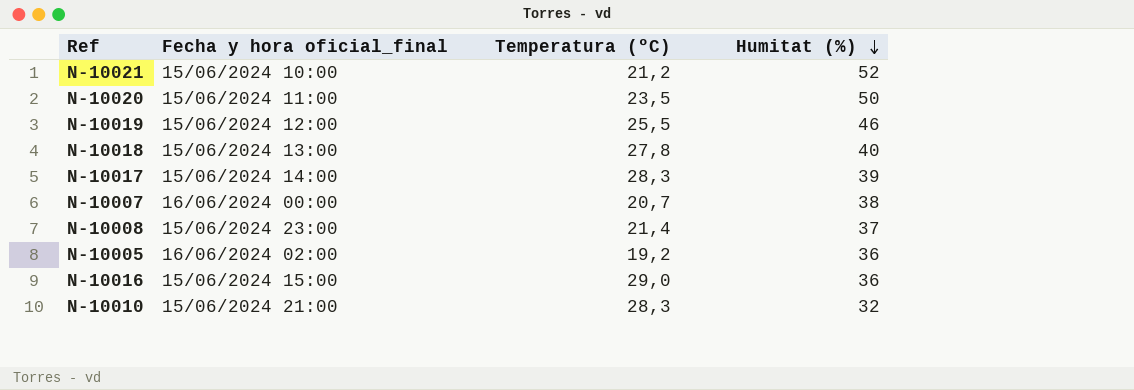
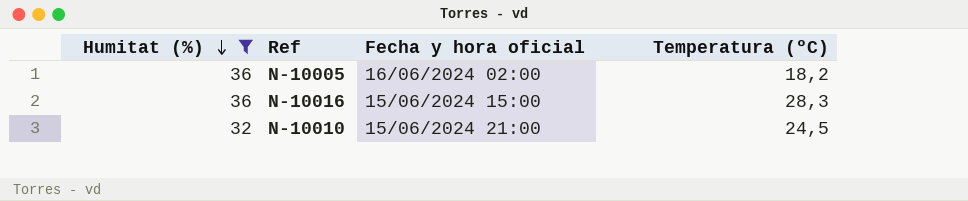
filter: none -> Humitat (%) <= 36
column Humitat (%) | position: 4 -> 1
column name: Fecha y hora oficial_final -> Fecha y hora oficial
N-10005 | Temperatura (ºC): 19,2 -> 18,2
N-10016 | Temperatura (ºC): 29,0 -> 28,3
N-10010 | Temperatura (ºC): 28,3 -> 24,5

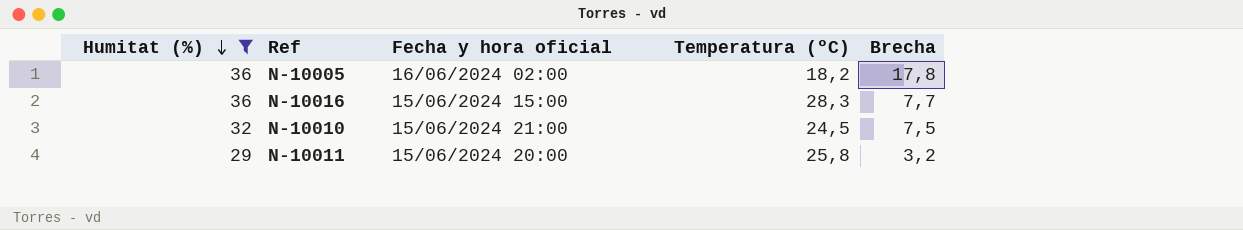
column Brecha | formula: none -> [Humitat (%)] - [Temperatura (ºC)]
row N-10011: none -> 29 | 15/06/2024 20:00 | 25,8 | 3,2

